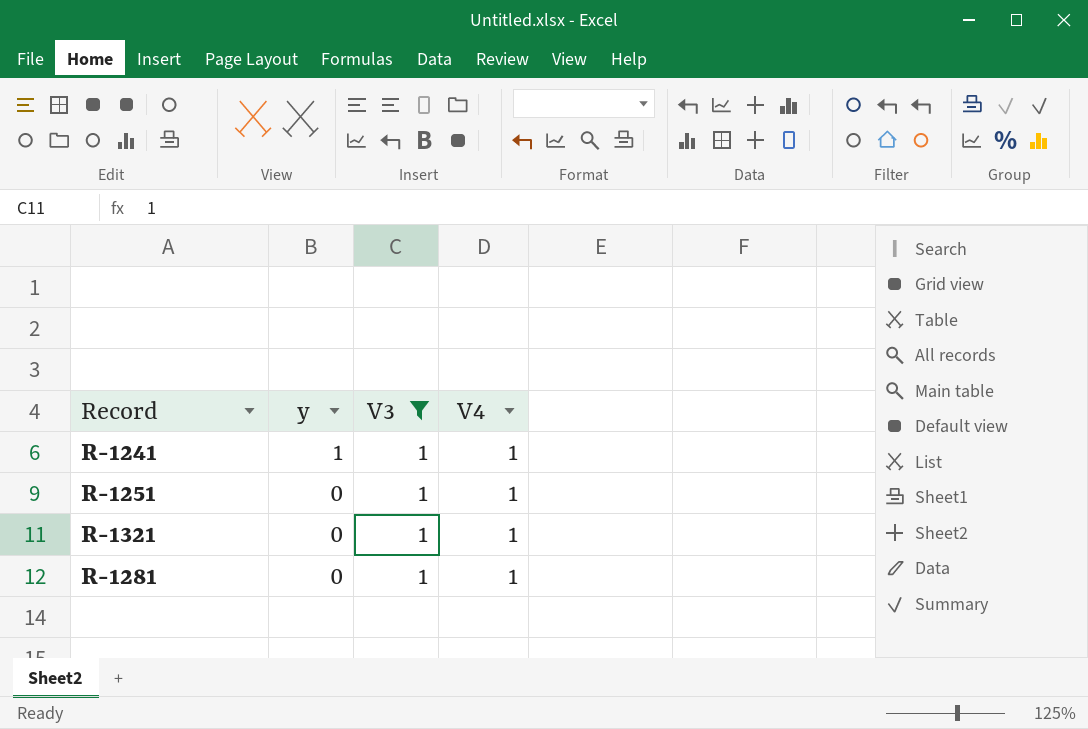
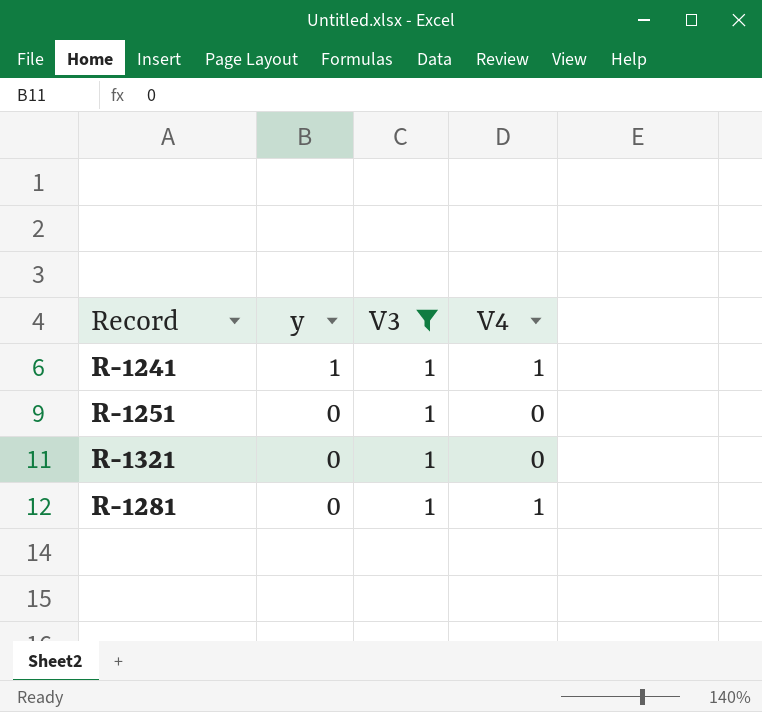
R-1251 | V4: 1 -> 0
R-1321 | V4: 1 -> 0

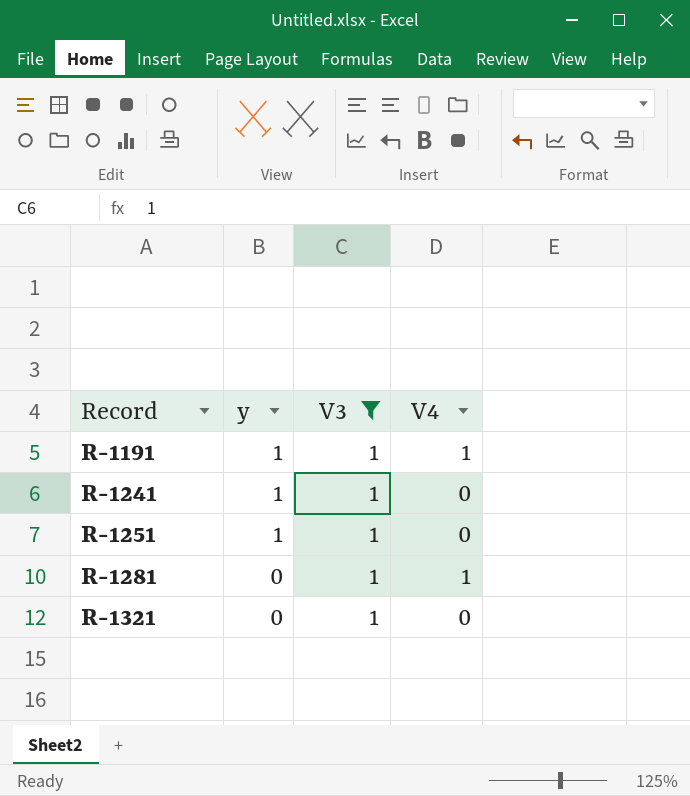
row order: y descending -> Record ascending
row R-1191: none -> 1 | 1 | 1
R-1241 | V4: 1 -> 0
R-1251 | y: 0 -> 1

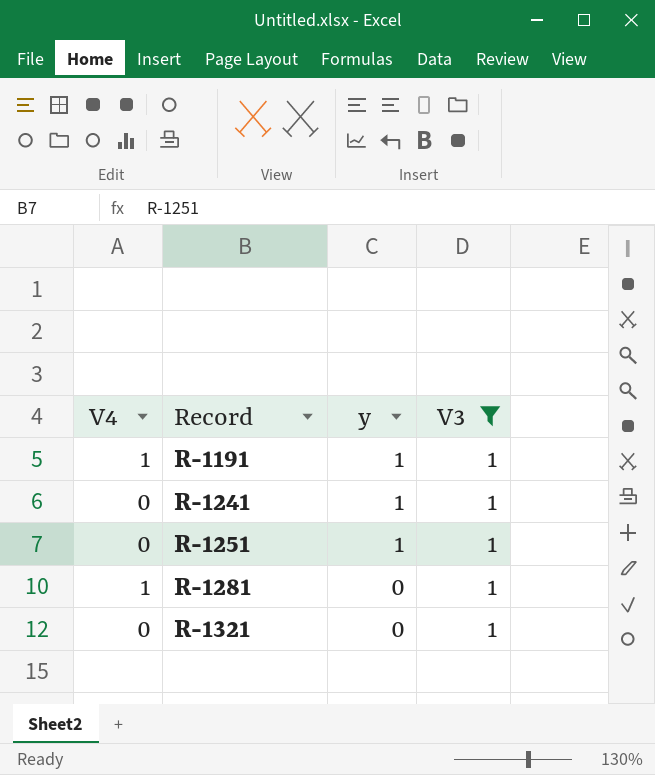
column V4 | position: 4 -> 1

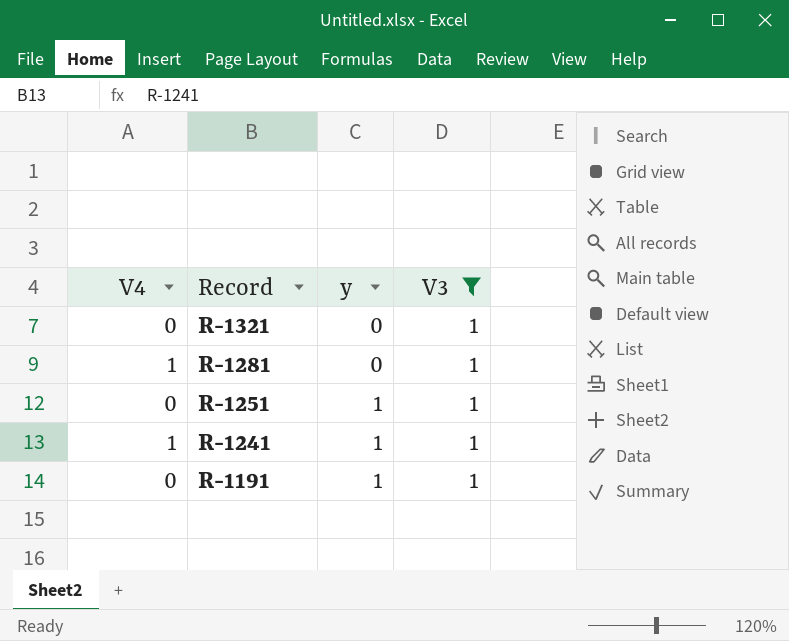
row order: Record ascending -> Record descending
R-1241 | V4: 0 -> 1
R-1191 | V4: 1 -> 0

